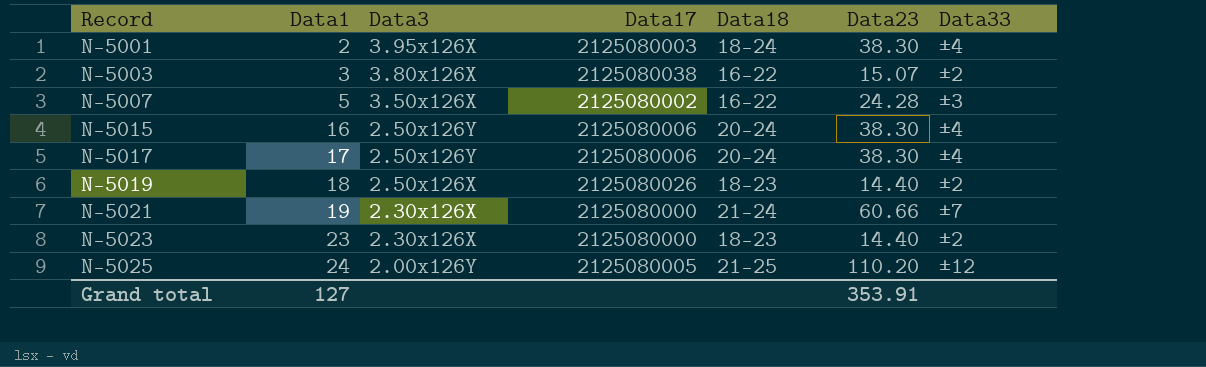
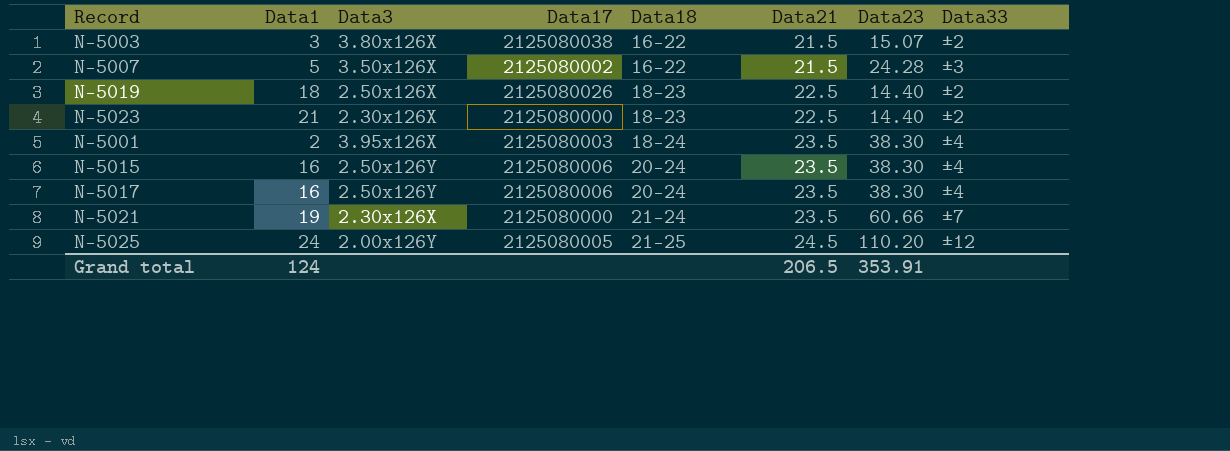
row order: Record ascending -> Data18 ascending
column Data21 | position: none -> 6
N-5023 | Data1: 23 -> 21
N-5017 | Data1: 17 -> 16
Grand total | Data1: 127 -> 124

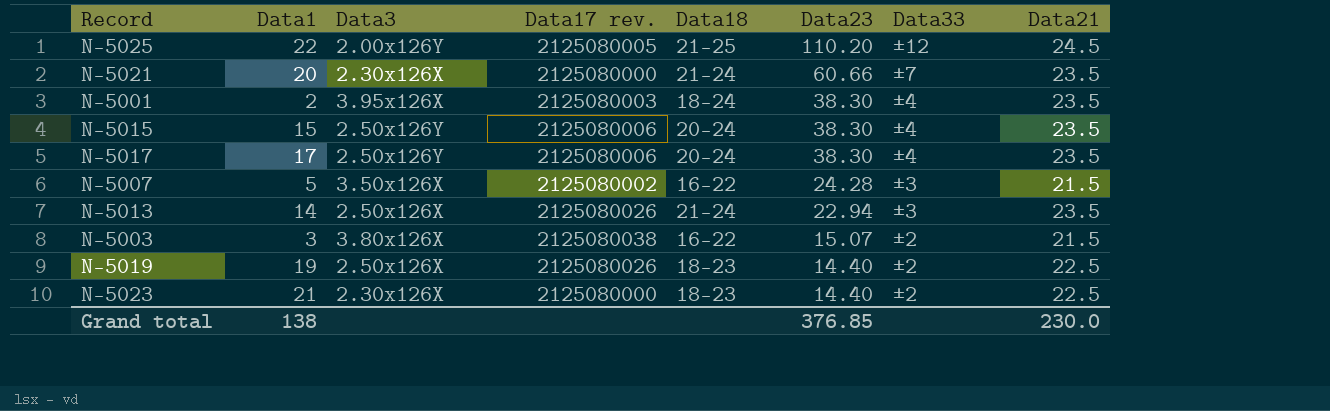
row order: Data18 ascending -> Data23 descending
column name: Data17 -> Data17 rev.
column Data21 | position: 6 -> 8
N-5025 | Data1: 24 -> 22
N-5021 | Data1: 19 -> 20
N-5015 | Data1: 16 -> 15
N-5017 | Data1: 16 -> 17
row N-5013: none -> 14 | 2.50x126X | 2125080026 | 21-24 | 22.94 | ±3 | 23.5
N-5019 | Data1: 18 -> 19
Grand total | Data1: 124 -> 138
Grand total | Data23: 353.91 -> 376.85
Grand total | Data21: 206.5 -> 230.0

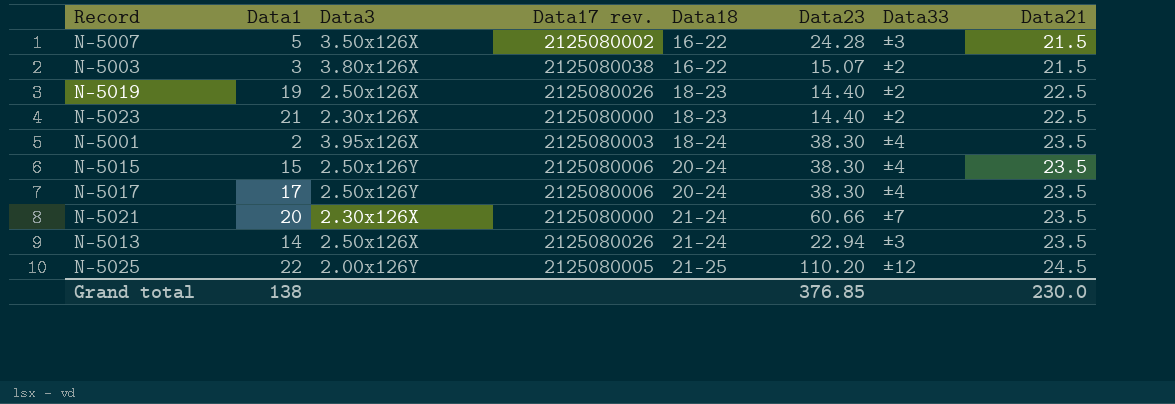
row order: Data23 descending -> Data18 ascending

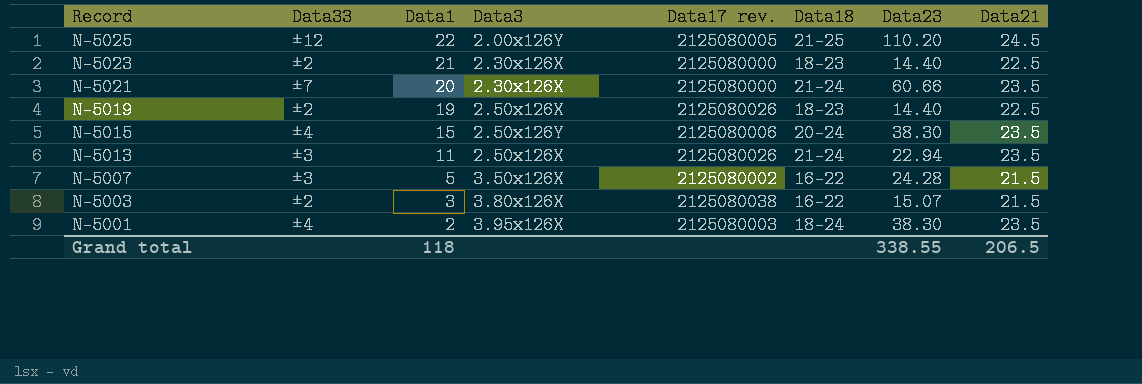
row order: Data18 ascending -> Record descending
column Data33 | position: 7 -> 2
row N-5017: 17 | 2.50x126Y | 2125080006 | 20-24 | 38.30 | ±4 | 23.5 -> none
N-5013 | Data1: 14 -> 11
Grand total | Data1: 138 -> 118
Grand total | Data23: 376.85 -> 338.55
Grand total | Data21: 230.0 -> 206.5

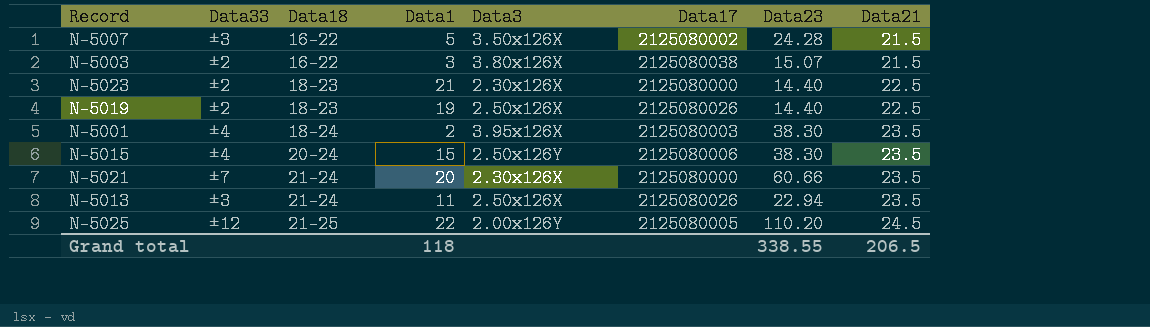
row order: Record descending -> Data18 ascending
column Data18 | position: 6 -> 3
column name: Data17 rev. -> Data17

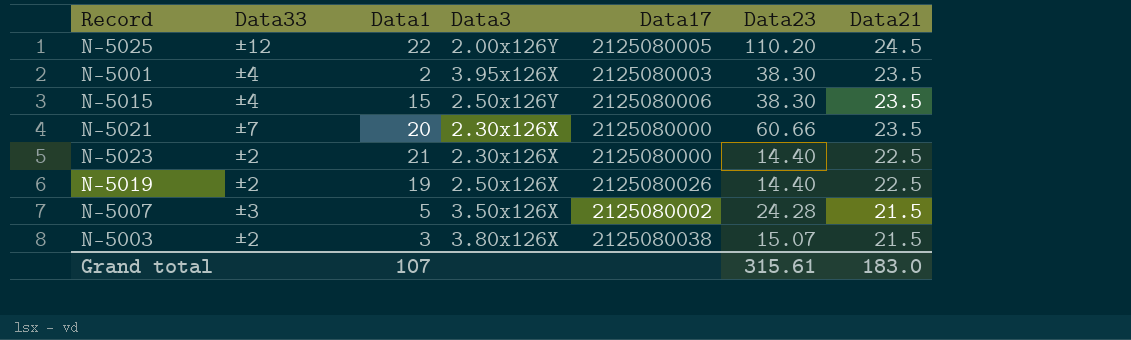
row order: Data18 ascending -> Data21 descending
column Data18 | position: 3 -> none
row N-5013: ±3 | 21-24 | 11 | 2.50x126X | 2125080026 | 22.94 | 23.5 -> none
Grand total | Data1: 118 -> 107
Grand total | Data23: 338.55 -> 315.61
Grand total | Data21: 206.5 -> 183.0

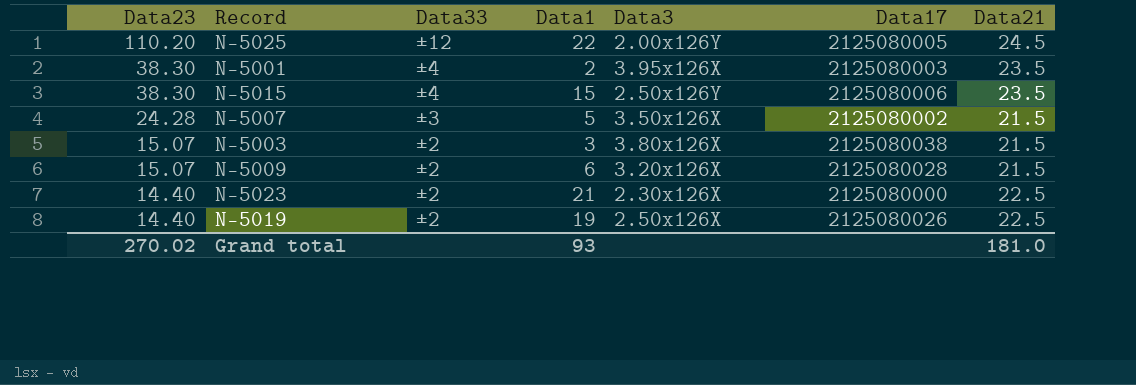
row order: Data21 descending -> Data23 descending
column Data23 | position: 6 -> 1
row N-5021: ±7 | 20 | 2.30x126X | 2125080000 | 60.66 | 23.5 -> none
row N-5009: none -> 15.07 | ±2 | 6 | 3.20x126X | 2125080028 | 21.5
Grand total | Data23: 315.61 -> 270.02
Grand total | Data1: 107 -> 93
Grand total | Data21: 183.0 -> 181.0

